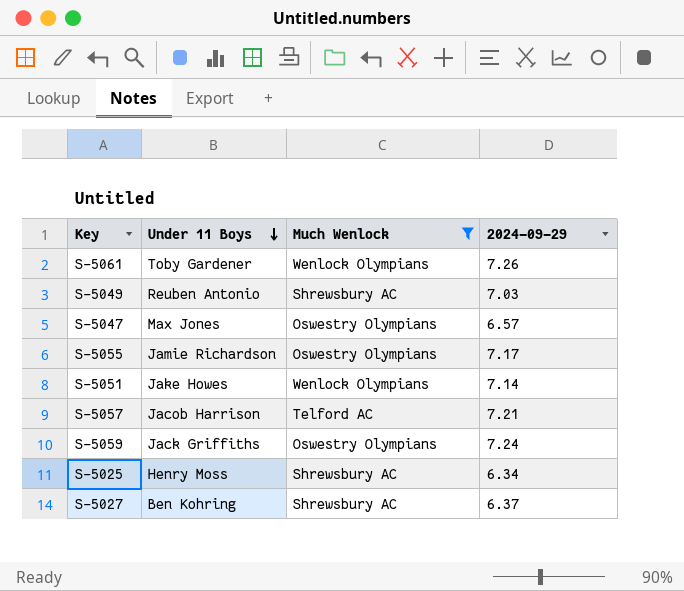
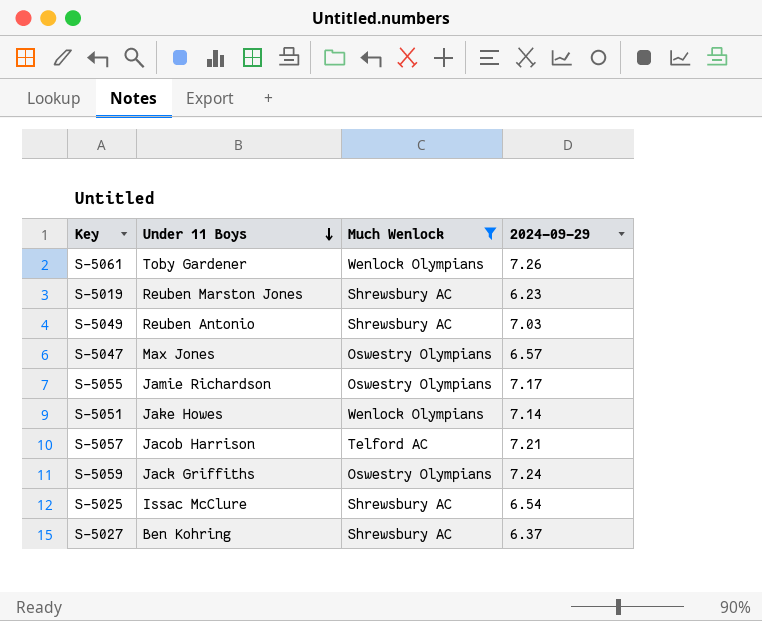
row S-5019: none -> Reuben Marston Jones | Shrewsbury AC | 6.23
S-5025 | Under 11 Boys: Henry Moss -> Issac McClure
S-5025 | 2024-09-29: 6.34 -> 6.54

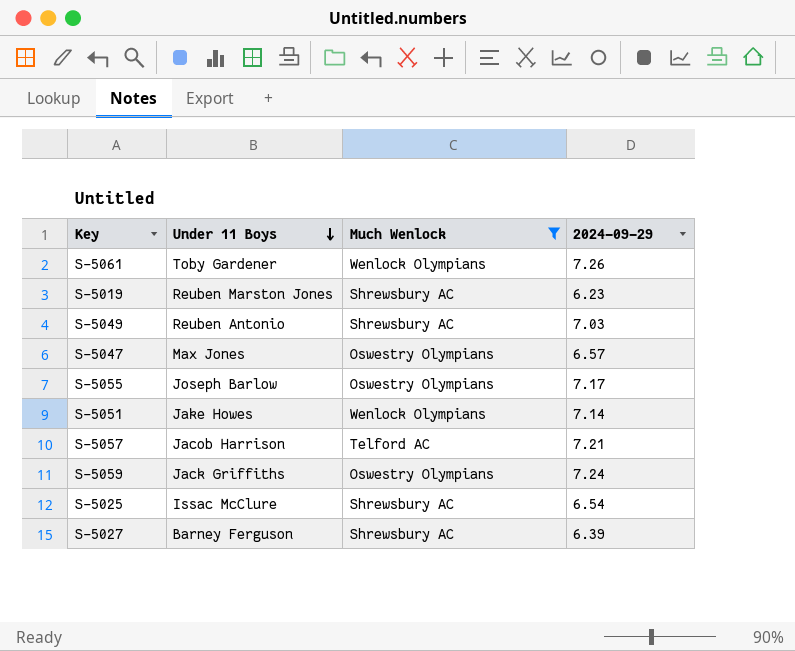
S-5055 | Under 11 Boys: Jamie Richardson -> Joseph Barlow
S-5027 | Under 11 Boys: Ben Kohring -> Barney Ferguson
S-5027 | 2024-09-29: 6.37 -> 6.39

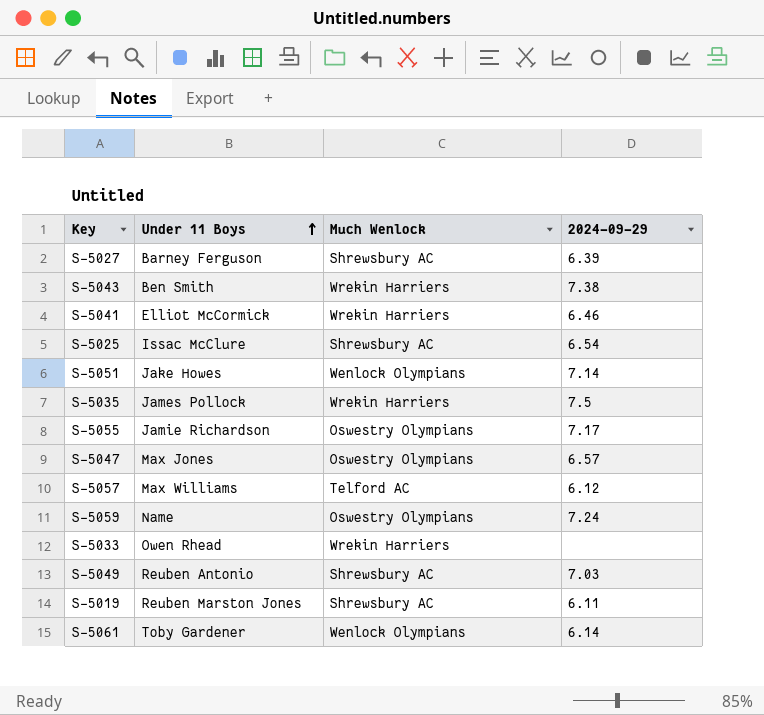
filter: Much Wenlock != Wrekin Harriers -> none
row order: Under 11 Boys descending -> Under 11 Boys ascending
S-5055 | Under 11 Boys: Joseph Barlow -> Jamie Richardson
S-5057 | Under 11 Boys: Jacob Harrison -> Max Williams
S-5057 | 2024-09-29: 7.21 -> 6.12
S-5059 | Under 11 Boys: Jack Griffiths -> Name
S-5019 | 2024-09-29: 6.23 -> 6.11
S-5061 | 2024-09-29: 7.26 -> 6.14

